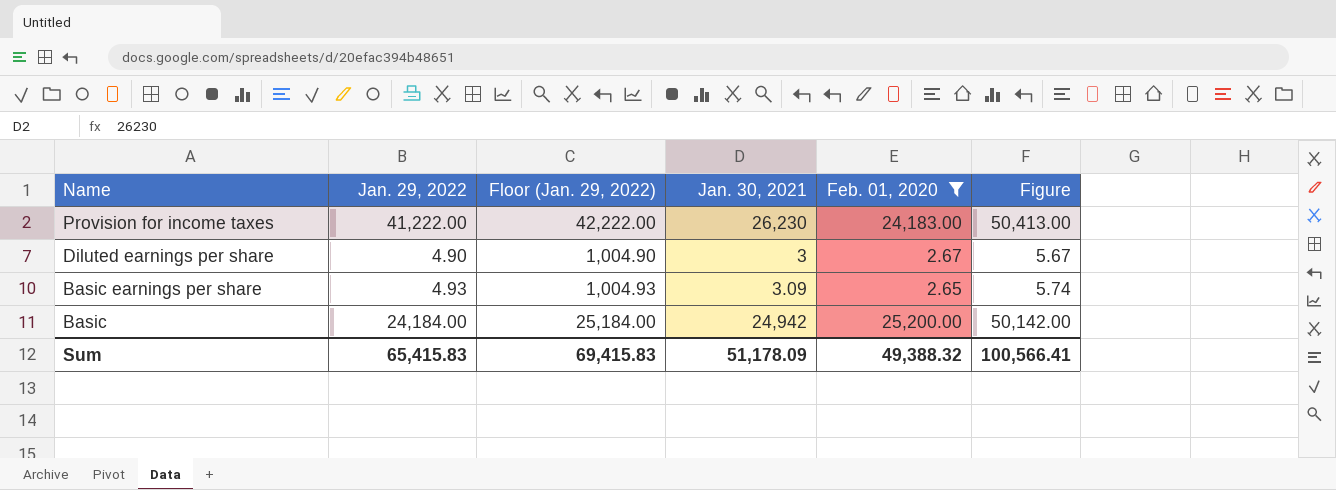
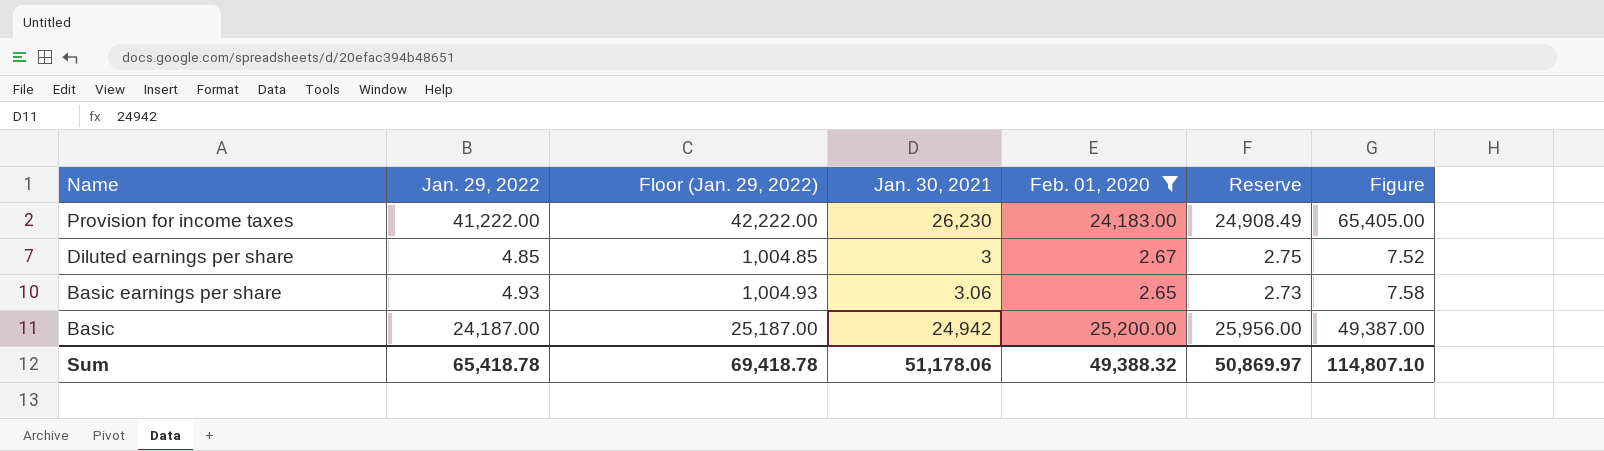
column Reserve | formula: none -> [Feb. 01, 2020] * 1.03
column Figure | formula: [Jan. 30, 2021] + [Feb. 01, 2020] -> [Jan. 29, 2022] + [Feb. 01, 2020]
Diluted earnings per share | Jan. 29, 2022: 4.90 -> 4.85
Diluted earnings per share | Floor (Jan. 29, 2022): 1,004.90 -> 1,004.85
Basic earnings per share | Jan. 30, 2021: 3.09 -> 3.06
Basic | Jan. 29, 2022: 24,184.00 -> 24,187.00
Basic | Floor (Jan. 29, 2022): 25,184.00 -> 25,187.00
Sum | Jan. 29, 2022: 65,415.83 -> 65,418.78
Sum | Floor (Jan. 29, 2022): 69,415.83 -> 69,418.78
Sum | Jan. 30, 2021: 51,178.09 -> 51,178.06
Sum | Figure: 100,566.41 -> 114,807.10

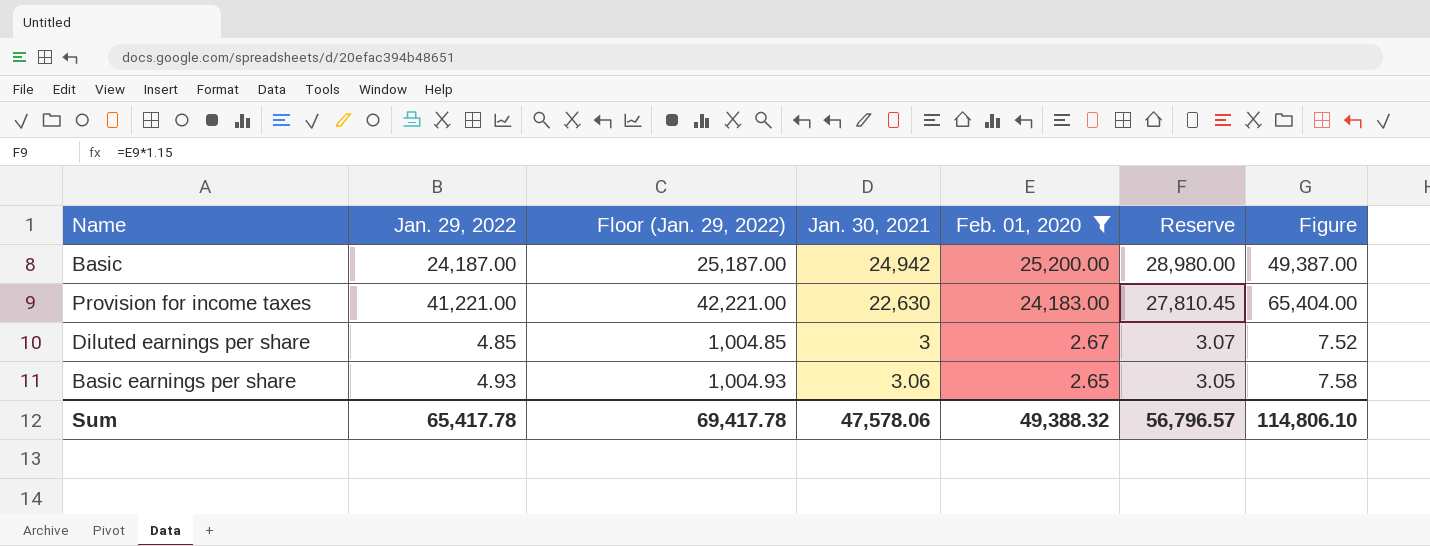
row order: Name descending -> Feb. 01, 2020 descending
column Reserve | formula: [Feb. 01, 2020] * 1.03 -> [Feb. 01, 2020] * 1.15
Provision for income taxes | Jan. 29, 2022: 41,222.00 -> 41,221.00
Provision for income taxes | Floor (Jan. 29, 2022): 42,222.00 -> 42,221.00
Provision for income taxes | Jan. 30, 2021: 26,230 -> 22,630
Provision for income taxes | Figure: 65,405.00 -> 65,404.00
Sum | Jan. 29, 2022: 65,418.78 -> 65,417.78
Sum | Floor (Jan. 29, 2022): 69,418.78 -> 69,417.78
Sum | Jan. 30, 2021: 51,178.06 -> 47,578.06
Sum | Reserve: 50,869.97 -> 56,796.57
Sum | Figure: 114,807.10 -> 114,806.10

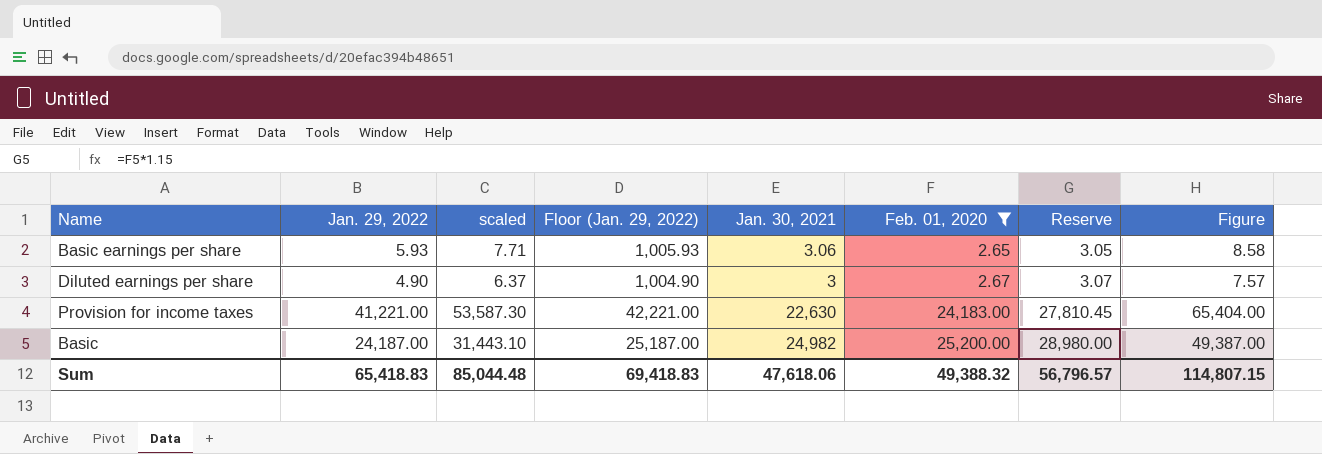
row order: Feb. 01, 2020 descending -> Feb. 01, 2020 ascending
column scaled | formula: none -> [Jan. 29, 2022] * 1.3
Basic earnings per share | Jan. 29, 2022: 4.93 -> 5.93
Basic earnings per share | Floor (Jan. 29, 2022): 1,004.93 -> 1,005.93
Basic earnings per share | Figure: 7.58 -> 8.58
Diluted earnings per share | Jan. 29, 2022: 4.85 -> 4.90
Diluted earnings per share | Floor (Jan. 29, 2022): 1,004.85 -> 1,004.90
Diluted earnings per share | Figure: 7.52 -> 7.57
Basic | Jan. 30, 2021: 24,942 -> 24,982
Sum | Jan. 29, 2022: 65,417.78 -> 65,418.83
Sum | Floor (Jan. 29, 2022): 69,417.78 -> 69,418.83
Sum | Jan. 30, 2021: 47,578.06 -> 47,618.06
Sum | Figure: 114,806.10 -> 114,807.15

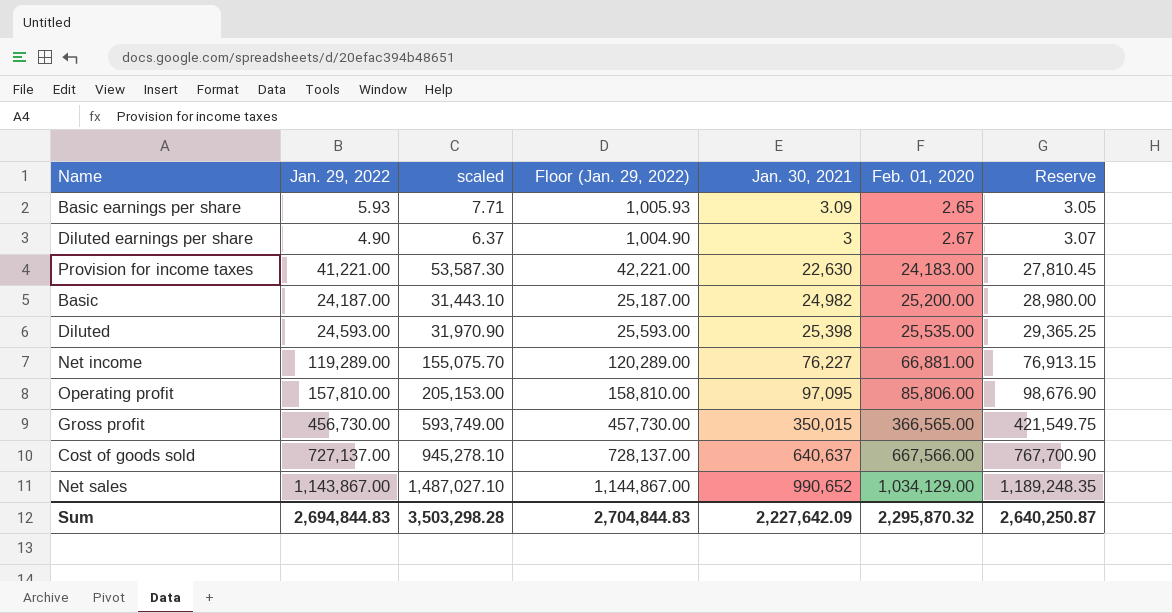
filter: Feb. 01, 2020 <= 25,200.00 -> none
column Figure | formula: [Jan. 29, 2022] + [Feb. 01, 2020] -> none
Basic earnings per share | Jan. 30, 2021: 3.06 -> 3.09
Sum | Jan. 29, 2022: 65,418.83 -> 2,694,844.83
Sum | scaled: 85,044.48 -> 3,503,298.28
Sum | Floor (Jan. 29, 2022): 69,418.83 -> 2,704,844.83
Sum | Jan. 30, 2021: 47,618.06 -> 2,227,642.09
Sum | Feb. 01, 2020: 49,388.32 -> 2,295,870.32
Sum | Reserve: 56,796.57 -> 2,640,250.87

